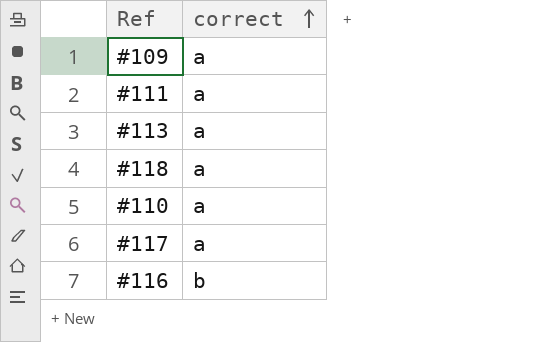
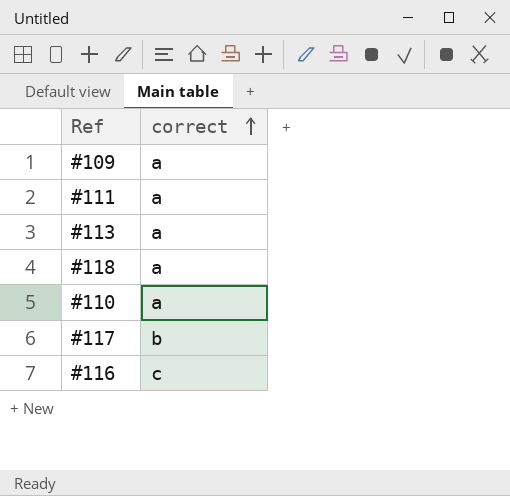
#117 | correct: a -> b
#116 | correct: b -> c

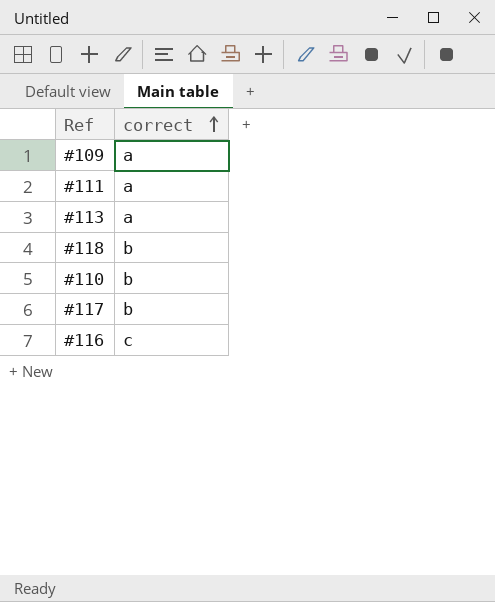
#118 | correct: a -> b
#110 | correct: a -> b

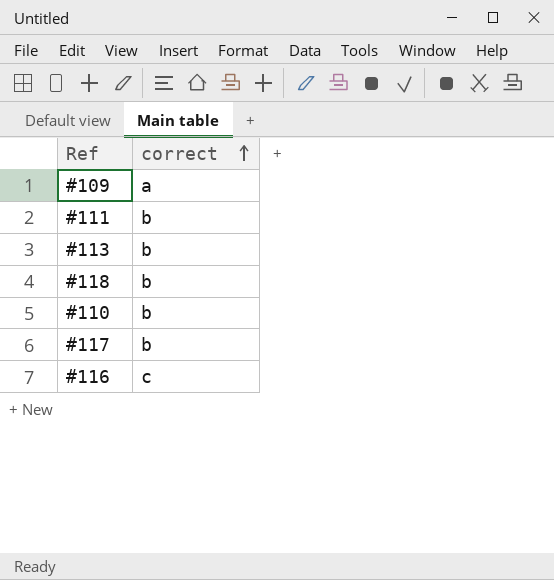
#111 | correct: a -> b
#113 | correct: a -> b

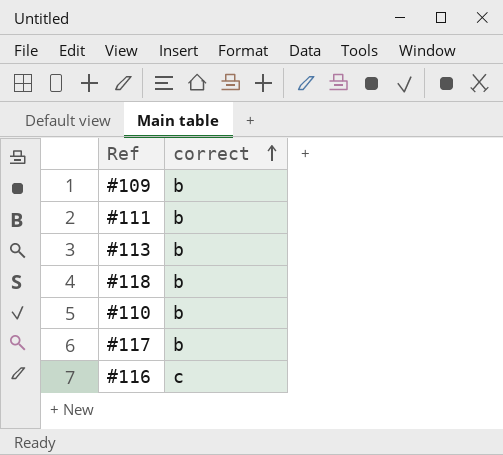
#109 | correct: a -> b

